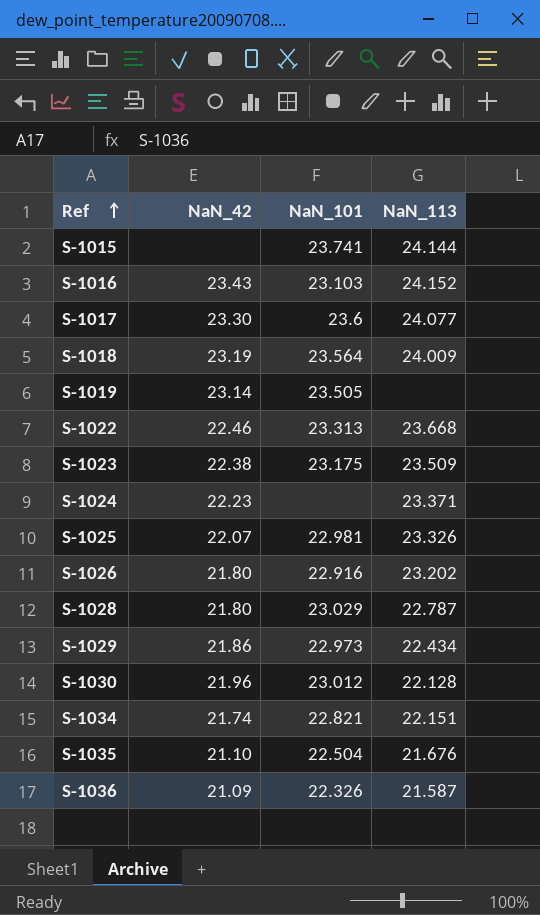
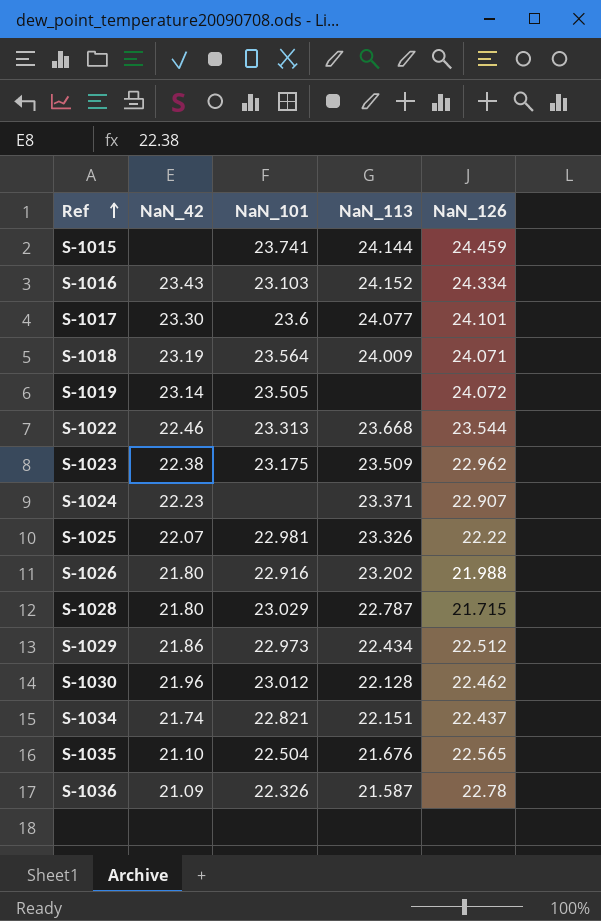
column NaN_126 | position: none -> 5

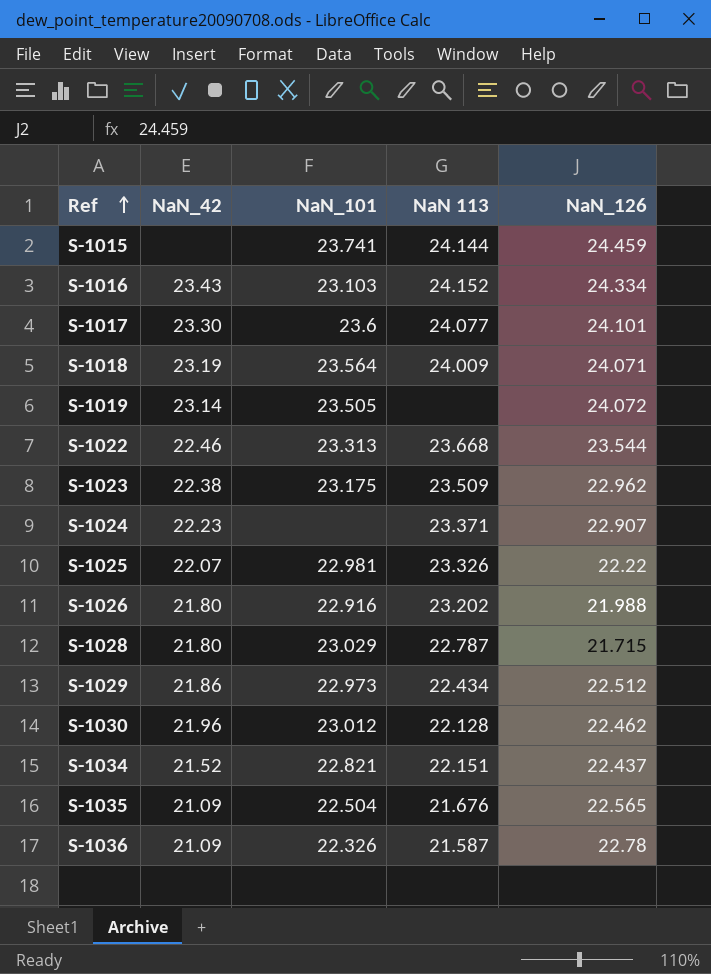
column name: NaN_113 -> NaN 113
S-1034 | NaN_42: 21.74 -> 21.52
S-1035 | NaN_42: 21.10 -> 21.09

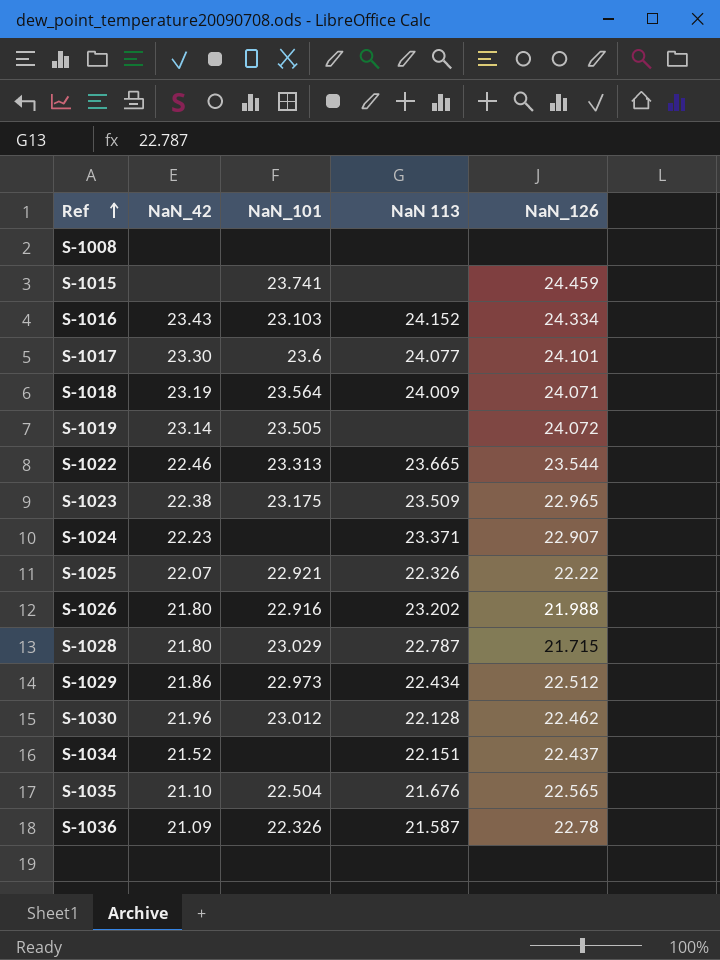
row S-1008: none -> none | none | none | none
S-1015 | NaN 113: 24.144 -> none
S-1022 | NaN 113: 23.668 -> 23.665
S-1023 | NaN_126: 22.962 -> 22.965
S-1025 | NaN_101: 22.981 -> 22.921
S-1025 | NaN 113: 23.326 -> 22.326
S-1034 | NaN_101: 22.821 -> none
S-1035 | NaN_42: 21.09 -> 21.10

